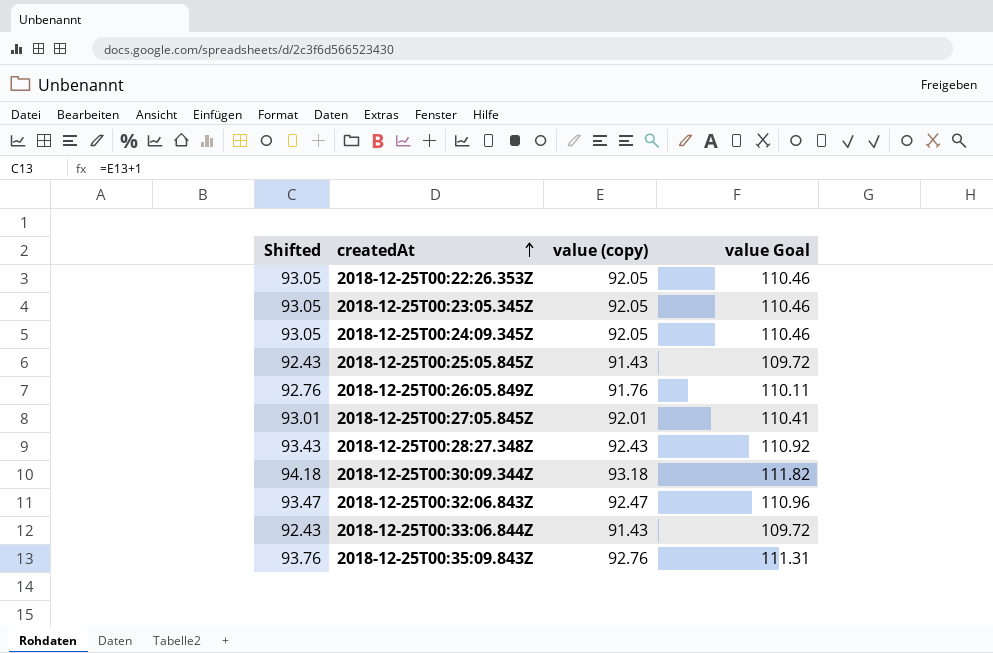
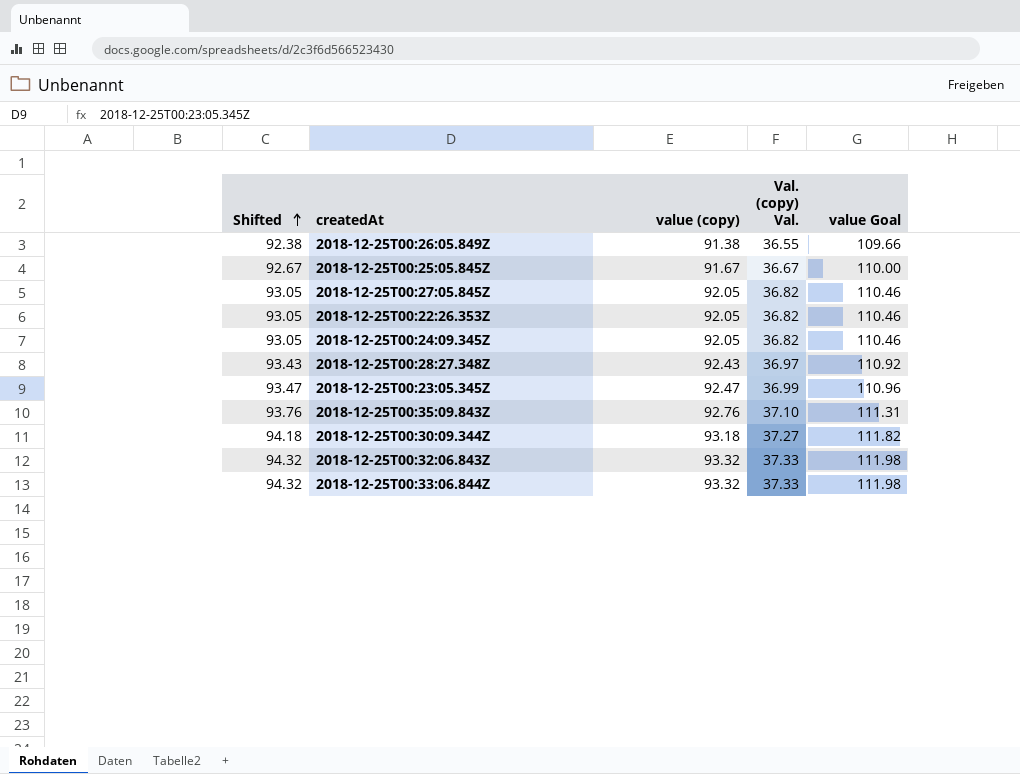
row order: createdAt ascending -> Shifted ascending
column Val. (copy) Val. | formula: none -> [value (copy)] * 0.4
2018-12-25T00:26:05.849Z | Shifted: 92.76 -> 92.38
2018-12-25T00:26:05.849Z | value (copy): 91.76 -> 91.38
2018-12-25T00:26:05.849Z | value Goal: 110.11 -> 109.66
2018-12-25T00:25:05.845Z | Shifted: 92.43 -> 92.67
2018-12-25T00:25:05.845Z | value (copy): 91.43 -> 91.67
2018-12-25T00:25:05.845Z | value Goal: 109.72 -> 110.00
2018-12-25T00:27:05.845Z | Shifted: 93.01 -> 93.05
2018-12-25T00:27:05.845Z | value (copy): 92.01 -> 92.05
2018-12-25T00:27:05.845Z | value Goal: 110.41 -> 110.46
2018-12-25T00:23:05.345Z | Shifted: 93.05 -> 93.47
2018-12-25T00:23:05.345Z | value (copy): 92.05 -> 92.47
2018-12-25T00:23:05.345Z | value Goal: 110.46 -> 110.96
2018-12-25T00:32:06.843Z | Shifted: 93.47 -> 94.32
2018-12-25T00:32:06.843Z | value (copy): 92.47 -> 93.32
2018-12-25T00:32:06.843Z | value Goal: 110.96 -> 111.98
2018-12-25T00:33:06.844Z | Shifted: 92.43 -> 94.32
2018-12-25T00:33:06.844Z | value (copy): 91.43 -> 93.32
2018-12-25T00:33:06.844Z | value Goal: 109.72 -> 111.98

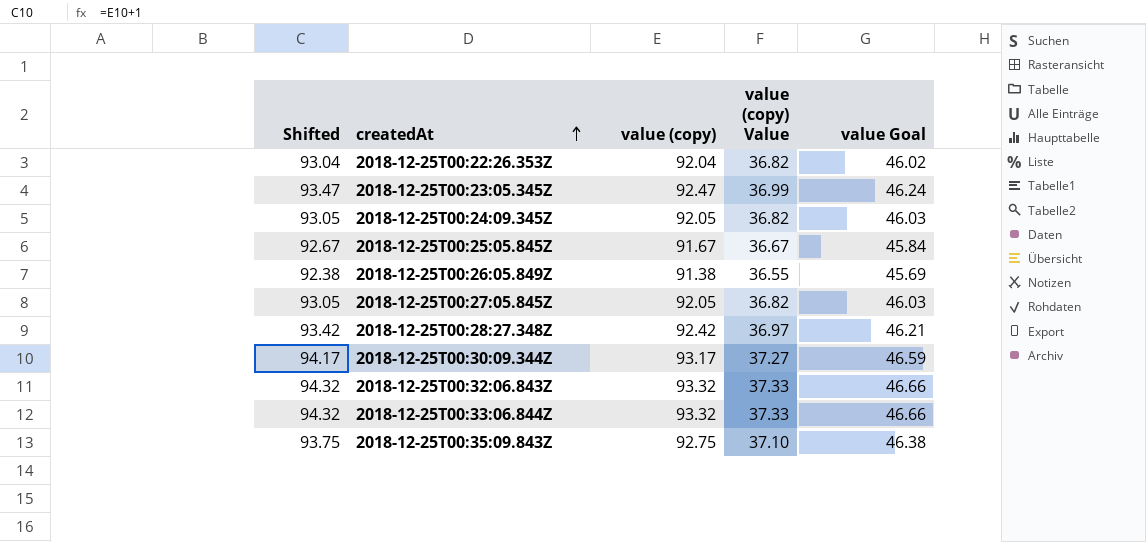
row order: Shifted ascending -> createdAt ascending
column name: Val. (copy) Val. -> value (copy) Value
column value Goal | formula: [value (copy)] * 1.2 -> [value (copy)] * 0.5
2018-12-25T00:22:26.353Z | Shifted: 93.05 -> 93.04
2018-12-25T00:22:26.353Z | value (copy): 92.05 -> 92.04
2018-12-25T00:28:27.348Z | Shifted: 93.43 -> 93.42
2018-12-25T00:28:27.348Z | value (copy): 92.43 -> 92.42
2018-12-25T00:30:09.344Z | Shifted: 94.18 -> 94.17
2018-12-25T00:30:09.344Z | value (copy): 93.18 -> 93.17
2018-12-25T00:35:09.843Z | Shifted: 93.76 -> 93.75
2018-12-25T00:35:09.843Z | value (copy): 92.76 -> 92.75

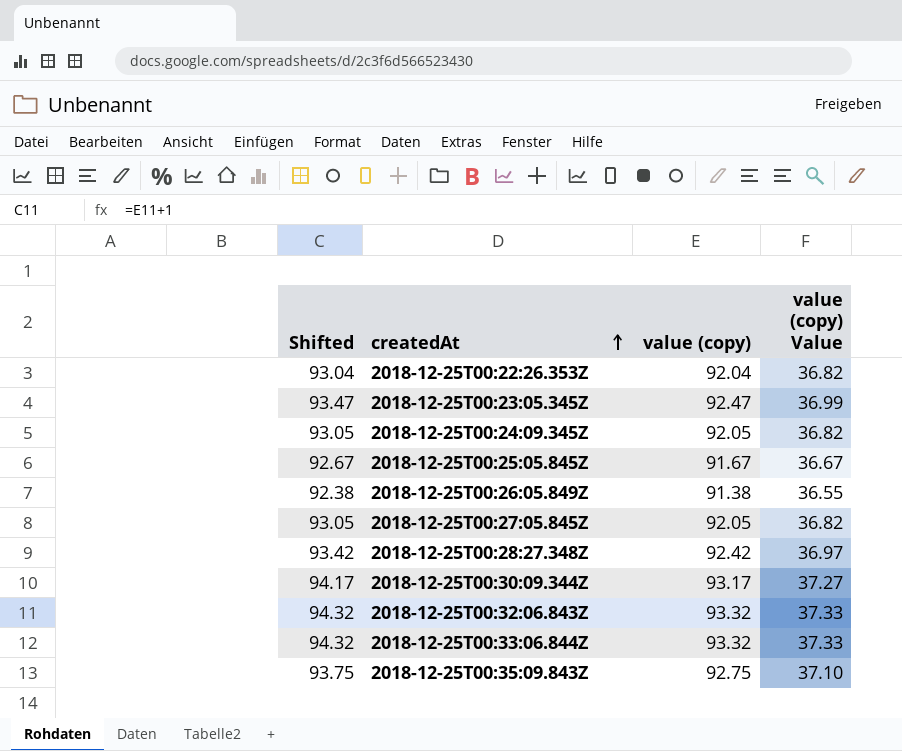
column value Goal | formula: [value (copy)] * 0.5 -> none

